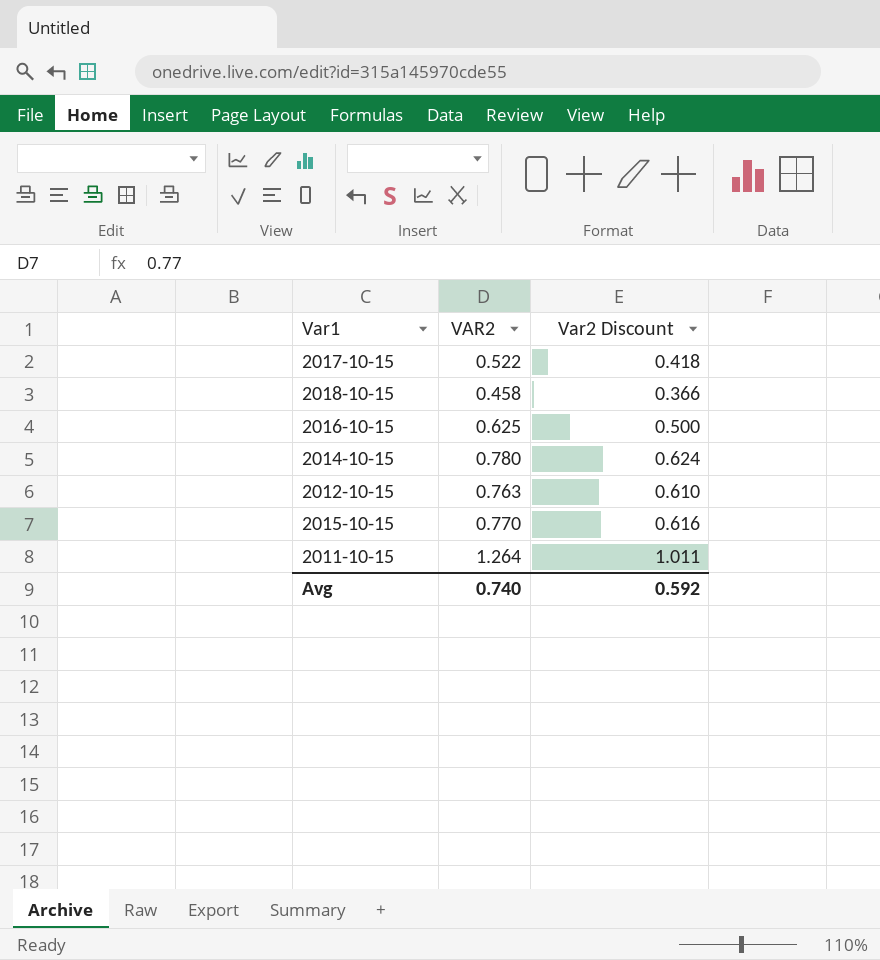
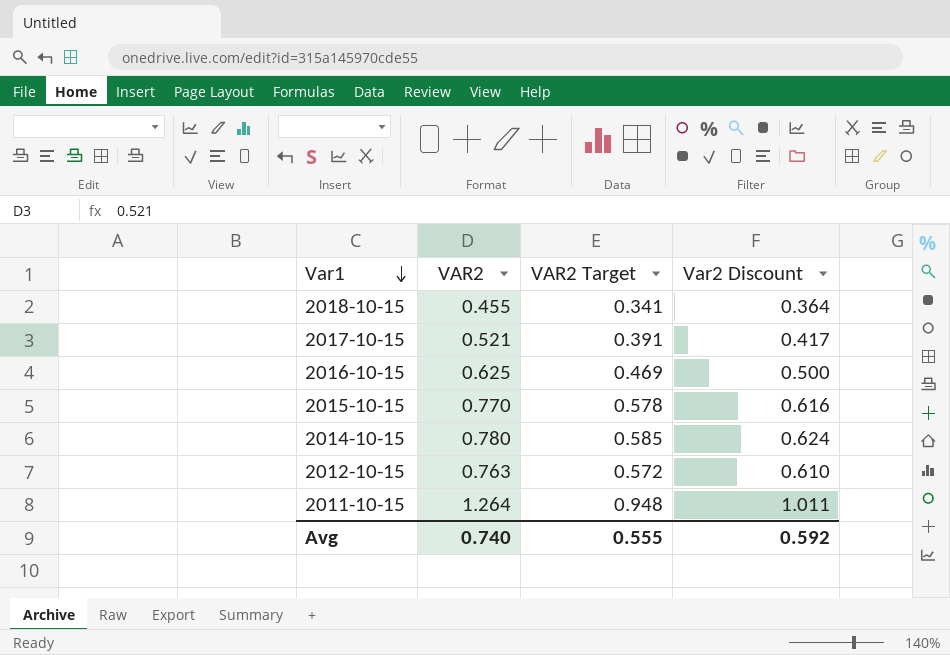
row order: none -> Var1 descending
column VAR2 Target | formula: none -> [VAR2] * 0.75
2018-10-15 | VAR2: 0.458 -> 0.455
2018-10-15 | Var2 Discount: 0.366 -> 0.364
2017-10-15 | VAR2: 0.522 -> 0.521
2017-10-15 | Var2 Discount: 0.418 -> 0.417

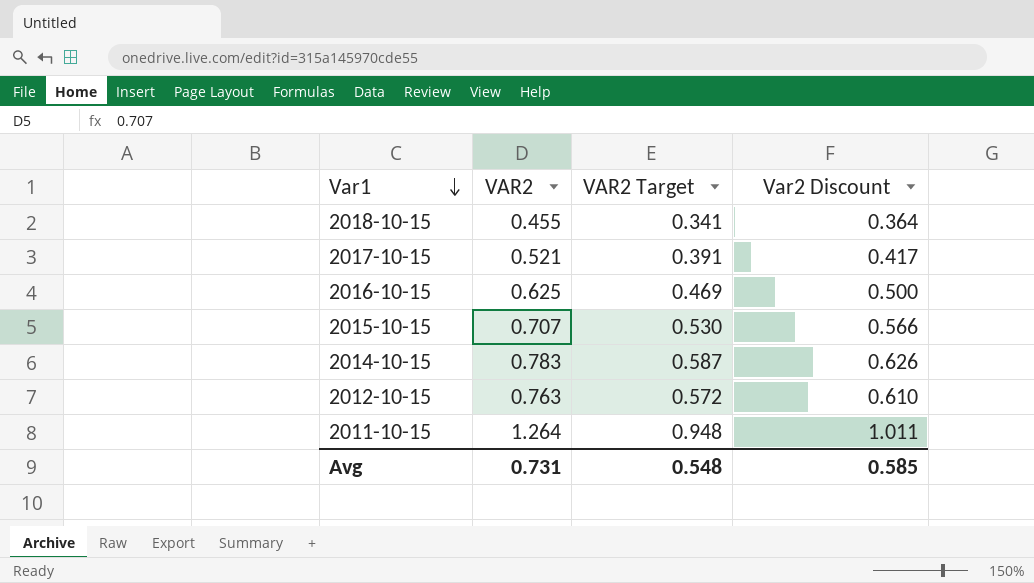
2015-10-15 | VAR2: 0.770 -> 0.707
2015-10-15 | VAR2 Target: 0.578 -> 0.530
2015-10-15 | Var2 Discount: 0.616 -> 0.566
2014-10-15 | VAR2: 0.780 -> 0.783
2014-10-15 | VAR2 Target: 0.585 -> 0.587
2014-10-15 | Var2 Discount: 0.624 -> 0.626
Avg | VAR2: 0.740 -> 0.731
Avg | VAR2 Target: 0.555 -> 0.548
Avg | Var2 Discount: 0.592 -> 0.585

